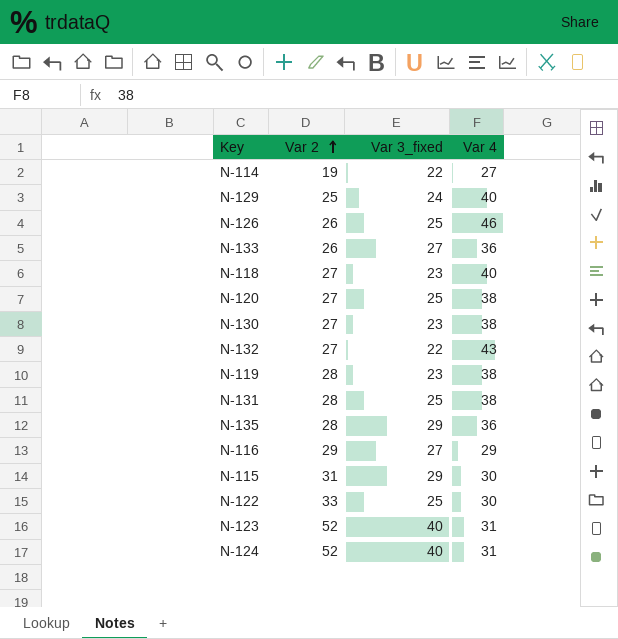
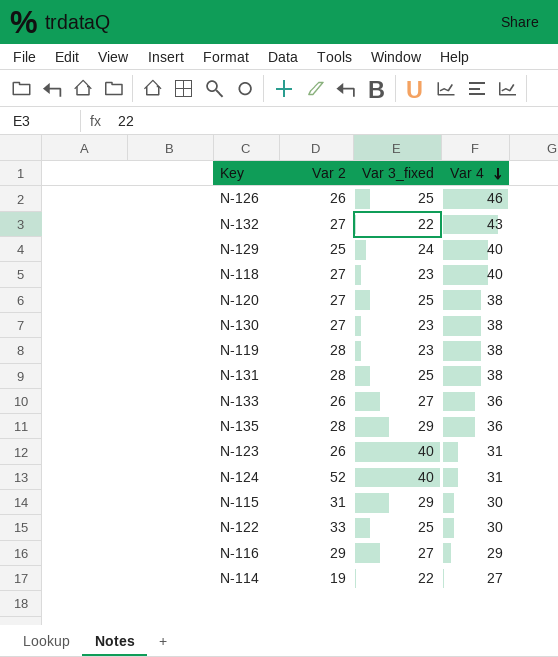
row order: Var 2 ascending -> Var 4 descending
N-123 | Var 2: 52 -> 26

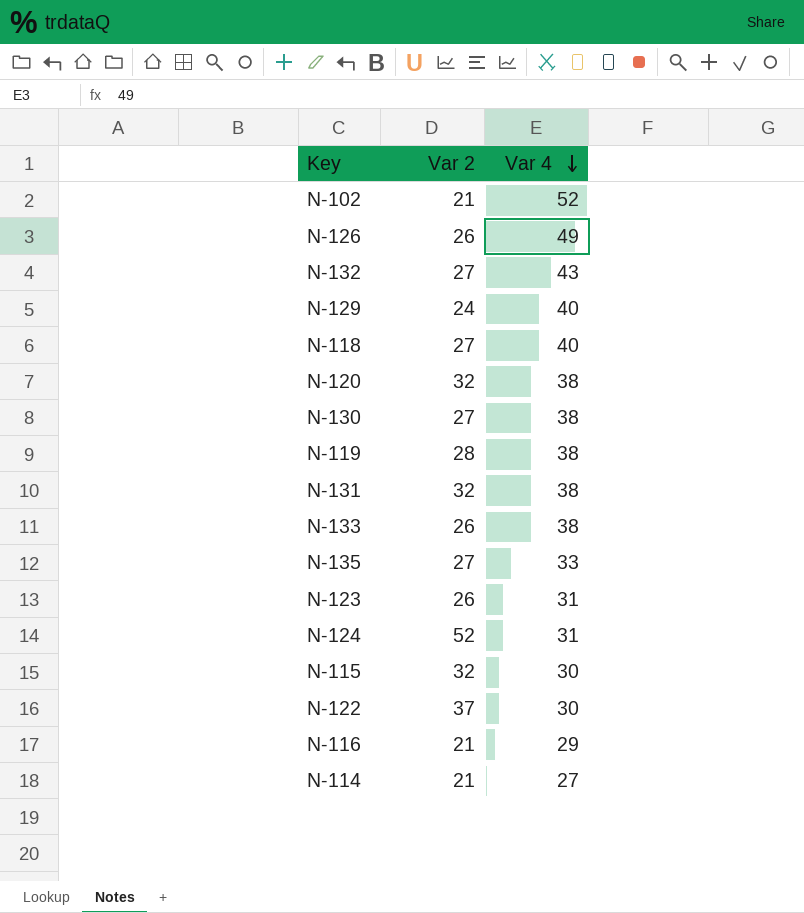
column Var 3_fixed | position: 3 -> none
row N-102: none -> 21 | 52
N-126 | Var 4: 46 -> 49
N-129 | Var 2: 25 -> 24
N-120 | Var 2: 27 -> 32
N-131 | Var 2: 28 -> 32
N-133 | Var 4: 36 -> 38
N-135 | Var 2: 28 -> 27
N-135 | Var 4: 36 -> 33
N-115 | Var 2: 31 -> 32
N-122 | Var 2: 33 -> 37
N-116 | Var 2: 29 -> 21
N-114 | Var 2: 19 -> 21

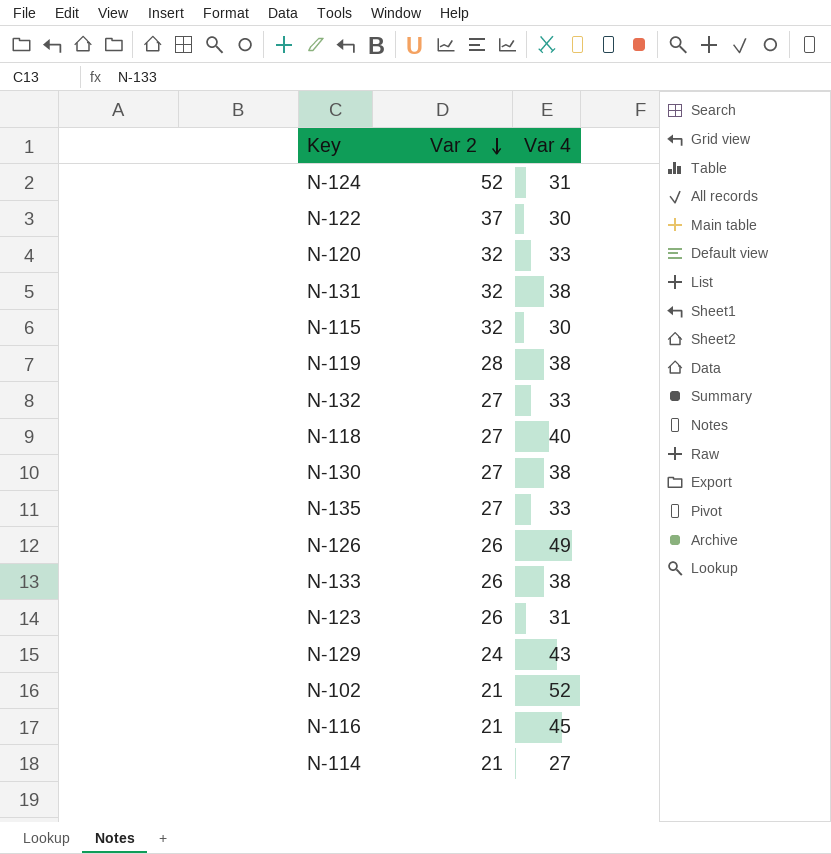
row order: Var 4 descending -> Var 2 descending
N-120 | Var 4: 38 -> 33
N-132 | Var 4: 43 -> 33
N-129 | Var 4: 40 -> 43
N-116 | Var 4: 29 -> 45

